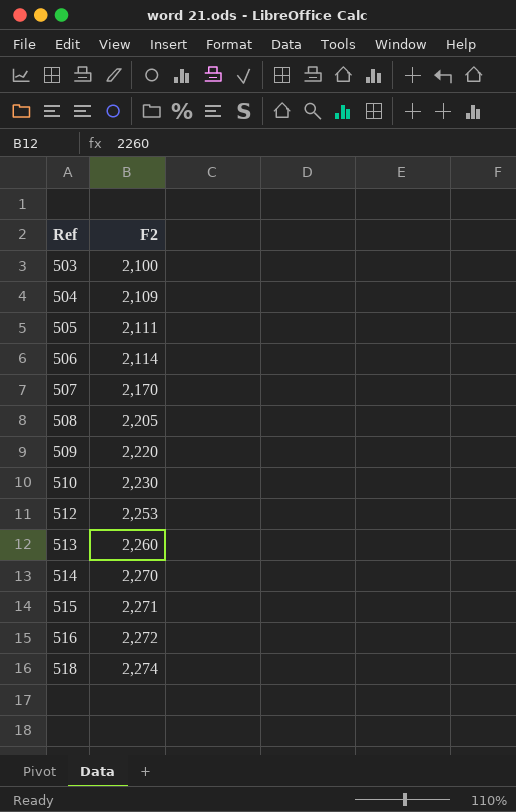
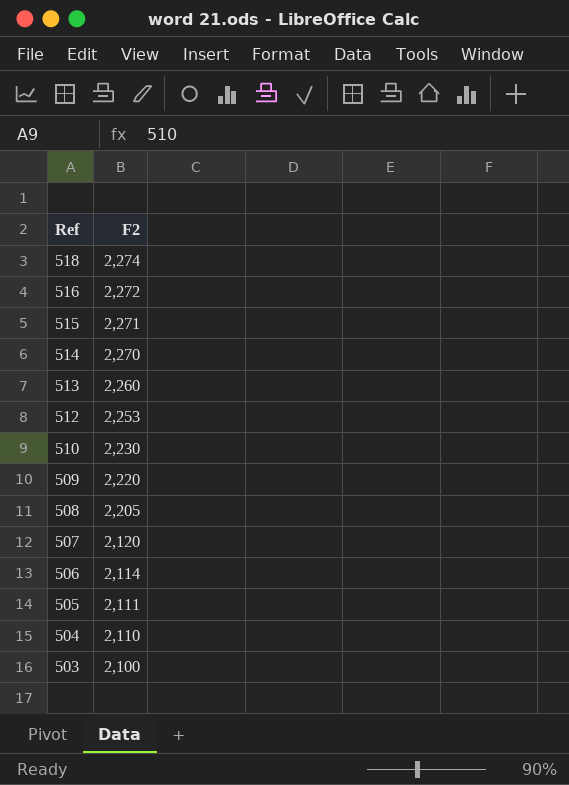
row order: Ref ascending -> Ref descending
507 | F2: 2,170 -> 2,120
504 | F2: 2,109 -> 2,110

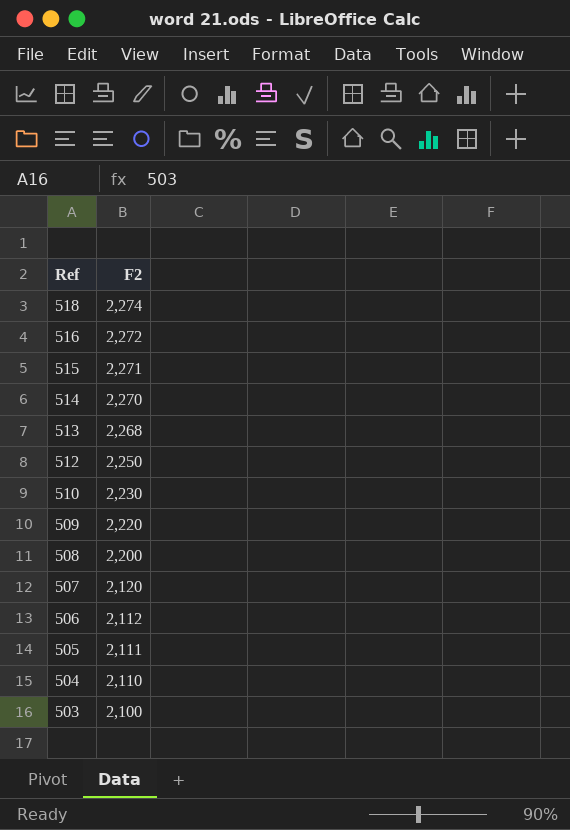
513 | F2: 2,260 -> 2,268
512 | F2: 2,253 -> 2,250
508 | F2: 2,205 -> 2,200
506 | F2: 2,114 -> 2,112

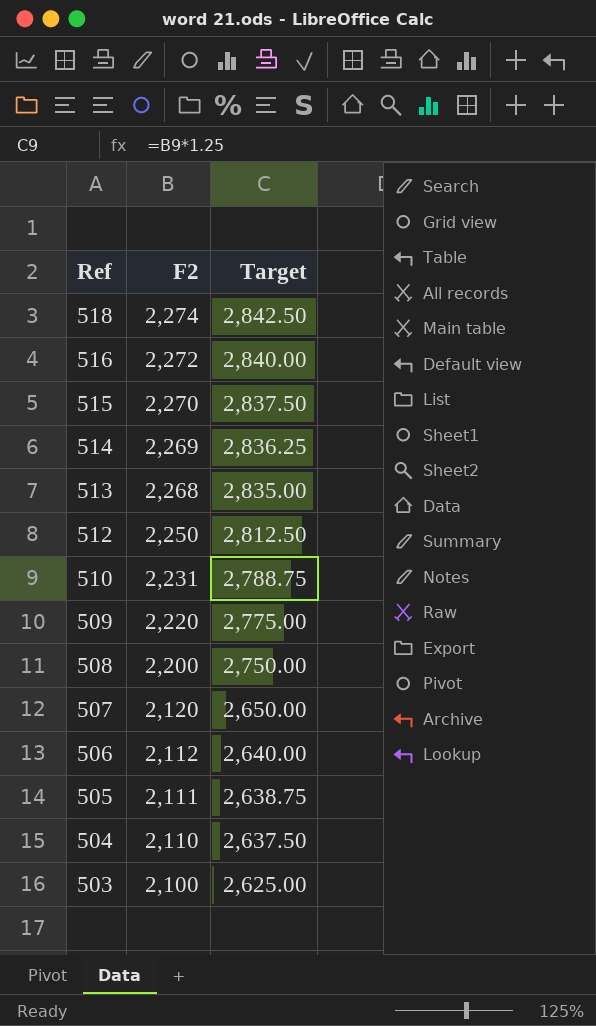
column Target | formula: none -> [F2] * 1.25
515 | F2: 2,271 -> 2,270
514 | F2: 2,270 -> 2,269
510 | F2: 2,230 -> 2,231

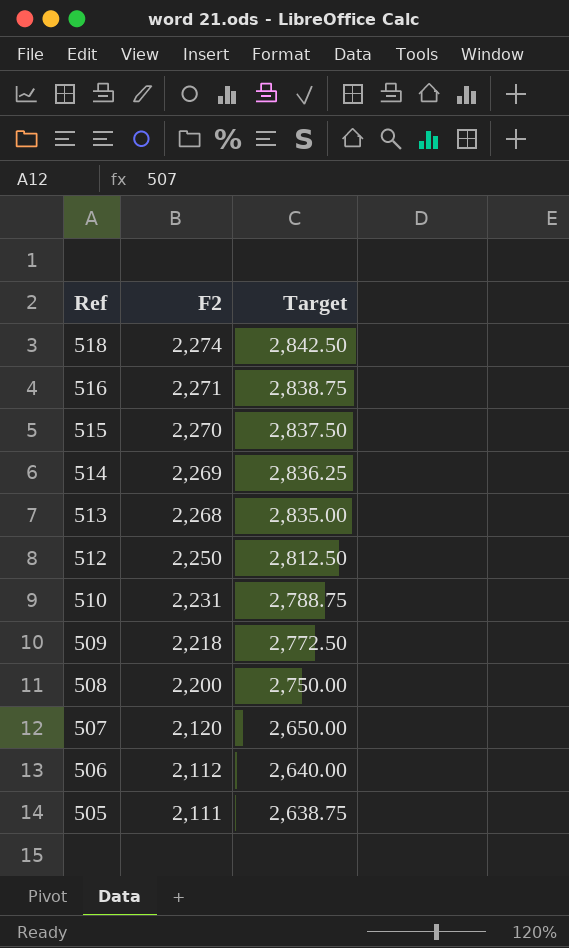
row 504: 2,110 | 2,637.50 -> none
row 503: 2,100 | 2,625.00 -> none
516 | F2: 2,272 -> 2,271
516 | Target: 2,840.00 -> 2,838.75
509 | F2: 2,220 -> 2,218
509 | Target: 2,775.00 -> 2,772.50

